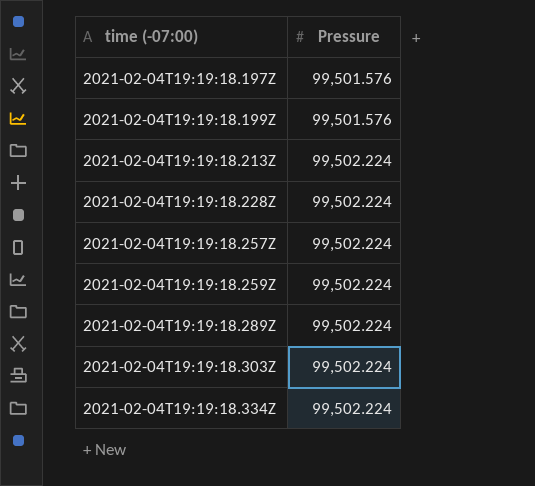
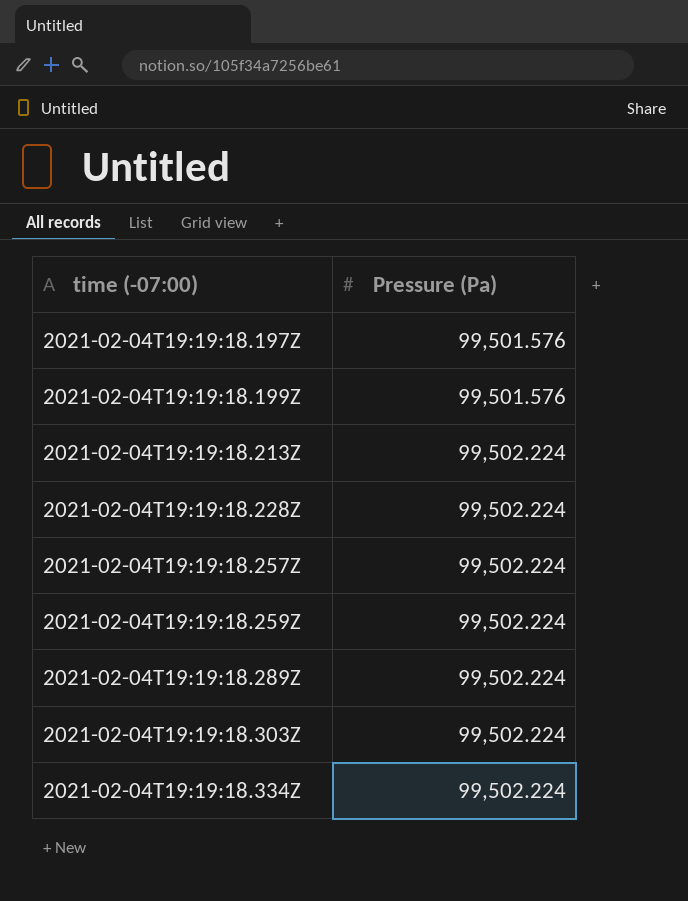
column name: Pressure -> Pressure (Pa)

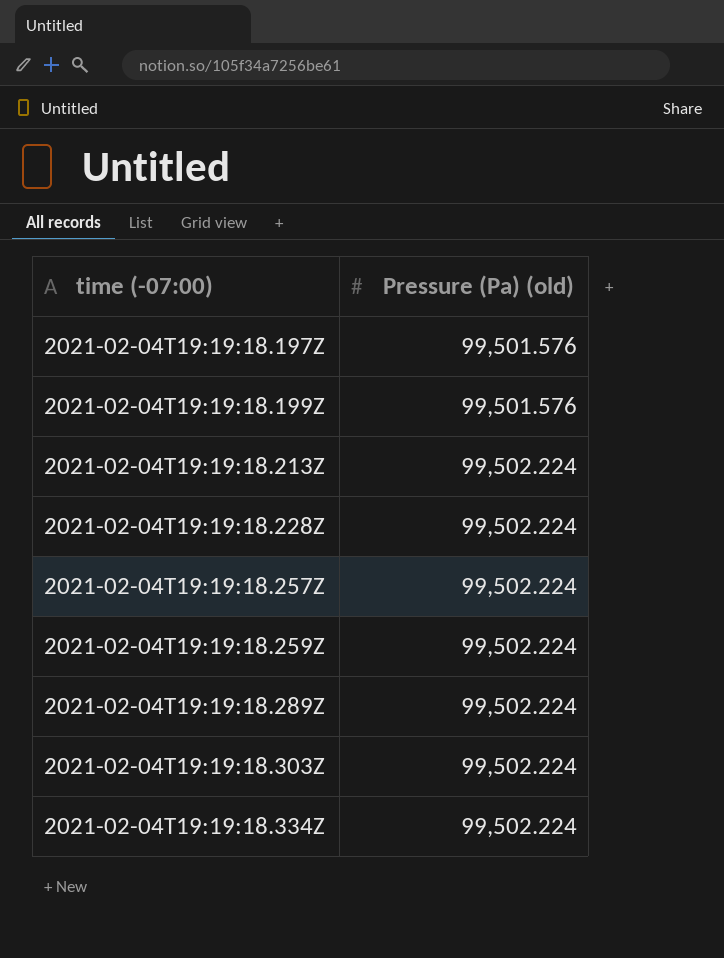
column name: Pressure (Pa) -> Pressure (Pa) (old)

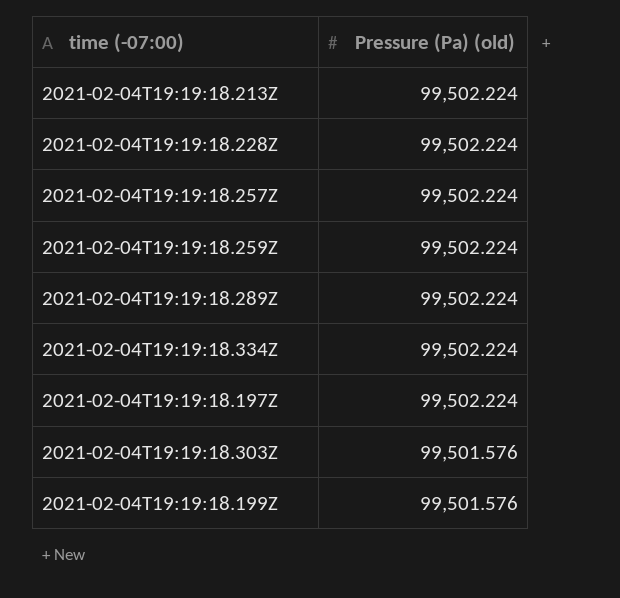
row order: time (-07:00) ascending -> Pressure (Pa) (old) descending
2021-02-04T19:19:18.197Z | Pressure (Pa) (old): 99,501.576 -> 99,502.224
2021-02-04T19:19:18.303Z | Pressure (Pa) (old): 99,502.224 -> 99,501.576

